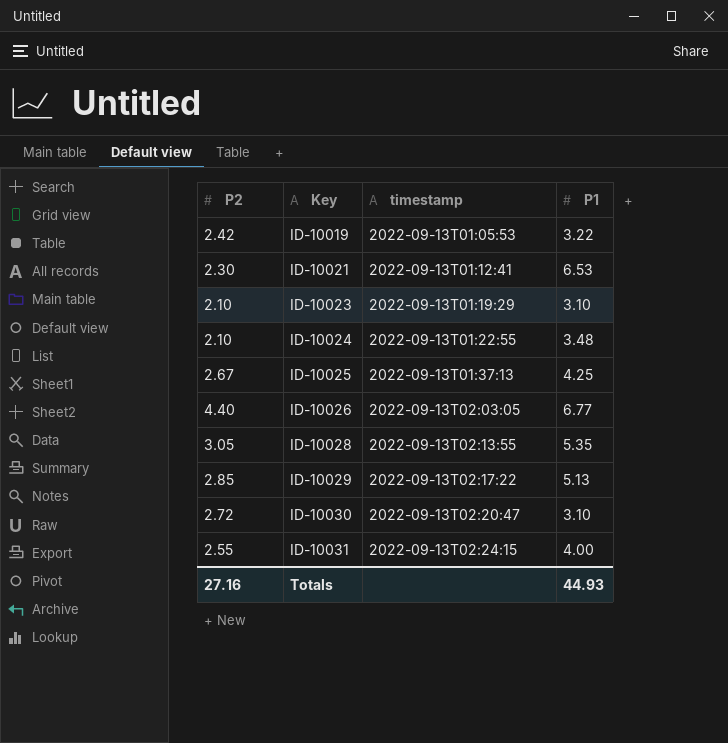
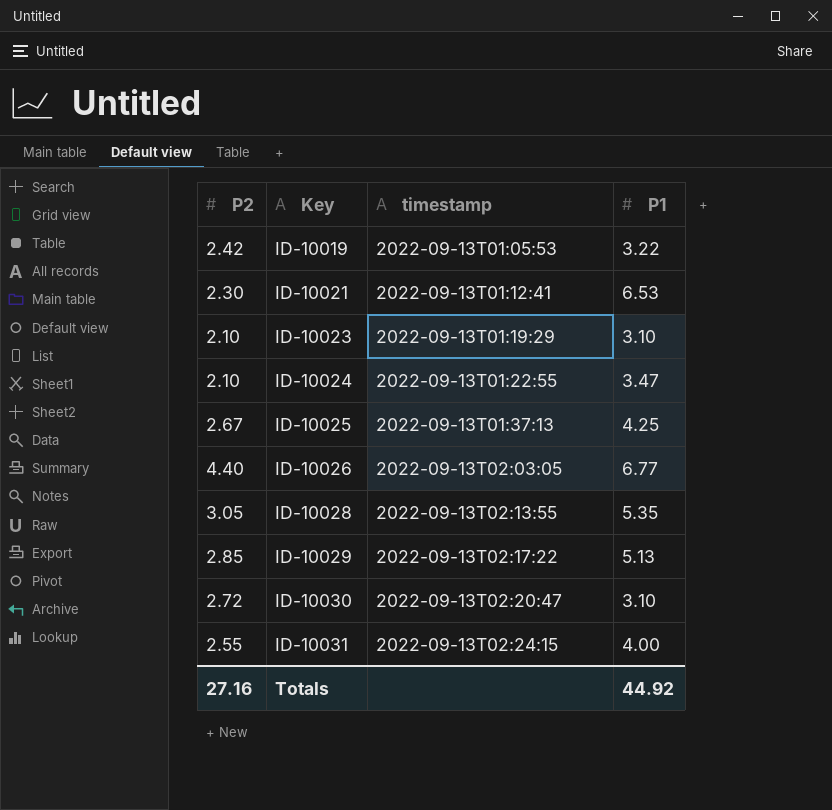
ID-10024 | P1: 3.48 -> 3.47
Totals | P1: 44.93 -> 44.92

